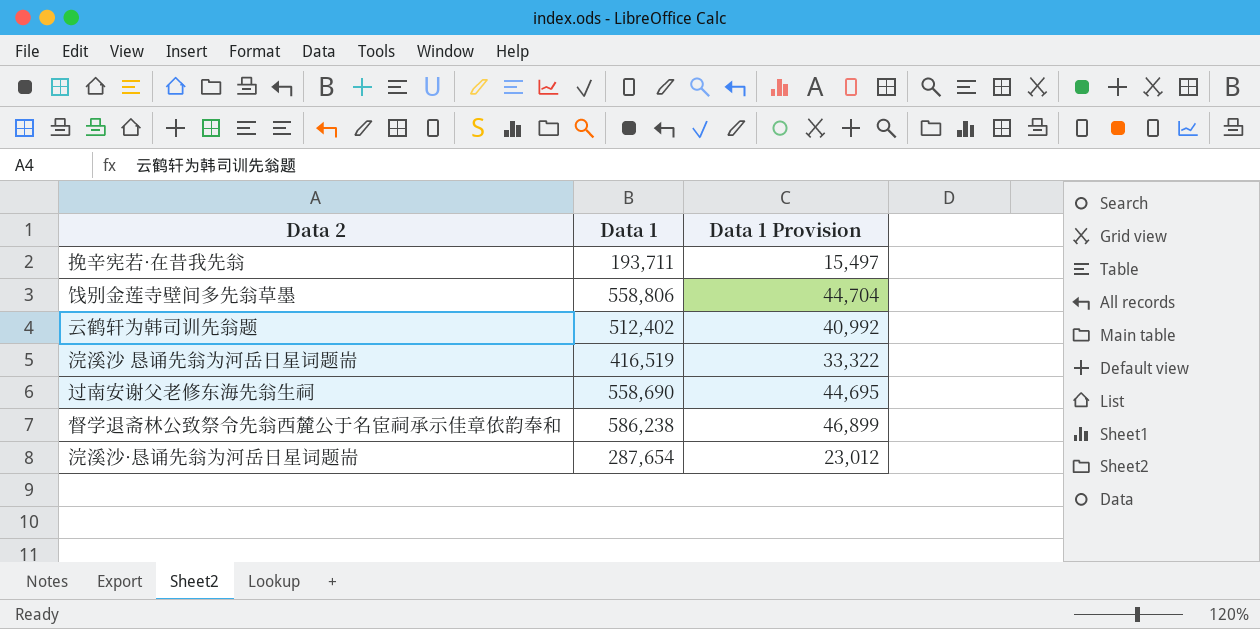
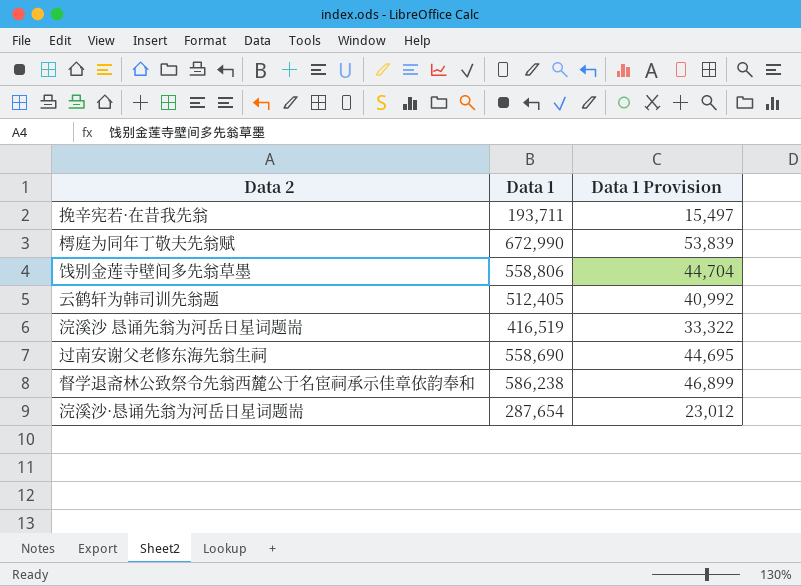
row 樗庭为同年丁敬夫先翁赋: none -> 672,990 | 53,839
云鹤轩为韩司训先翁题 | Data 1: 512,402 -> 512,405

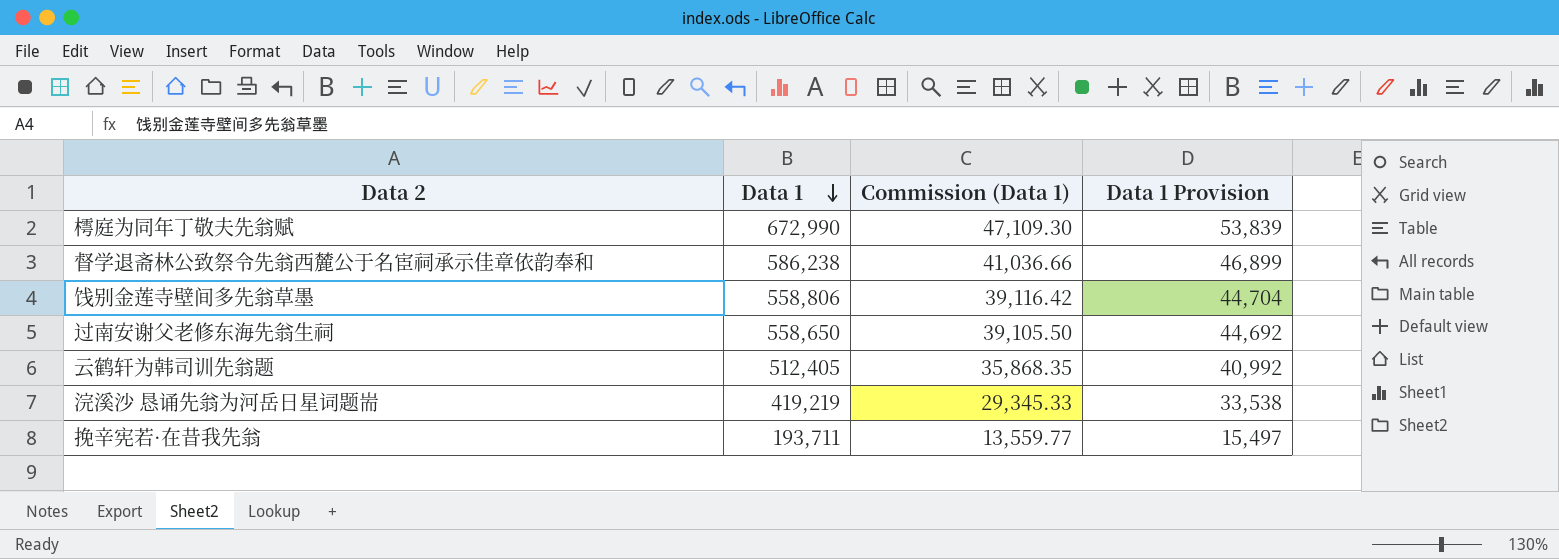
row order: none -> Data 1 descending
column Commission (Data 1) | formula: none -> [Data 1] * 0.07
row 浣溪沙·恳诵先翁为河岳日星词题耑: 287,654 | 23,012 -> none
过南安谢父老修东海先翁生祠 | Data 1: 558,690 -> 558,650
过南安谢父老修东海先翁生祠 | Data 1 Provision: 44,695 -> 44,692
浣溪沙 恳诵先翁为河岳日星词题耑 | Data 1: 416,519 -> 419,219
浣溪沙 恳诵先翁为河岳日星词题耑 | Data 1 Provision: 33,322 -> 33,538

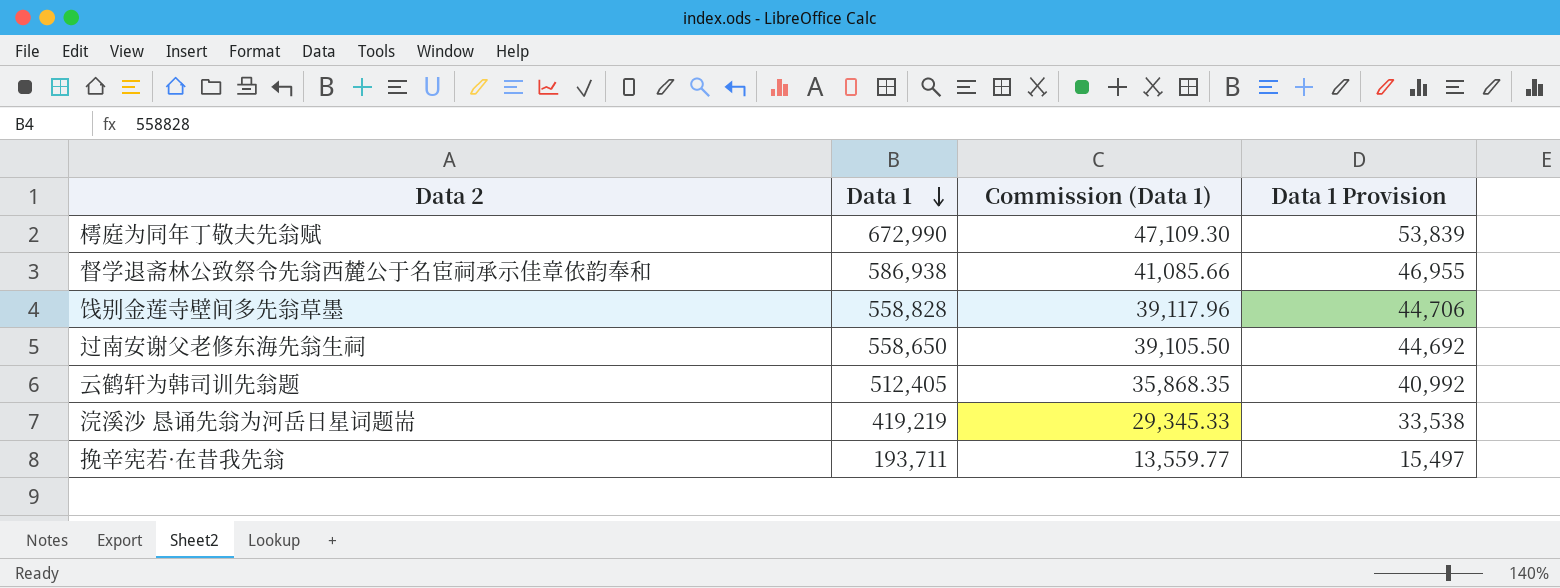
督学退斋林公致祭令先翁西麓公于名宦祠承示佳章依韵奉和 | Data 1: 586,238 -> 586,938
督学退斋林公致祭令先翁西麓公于名宦祠承示佳章依韵奉和 | Commission (Data 1): 41,036.66 -> 41,085.66
督学退斋林公致祭令先翁西麓公于名宦祠承示佳章依韵奉和 | Data 1 Provision: 46,899 -> 46,955
饯别金莲寺壁间多先翁草墨 | Data 1: 558,806 -> 558,828
饯别金莲寺壁间多先翁草墨 | Commission (Data 1): 39,116.42 -> 39,117.96
饯别金莲寺壁间多先翁草墨 | Data 1 Provision: 44,704 -> 44,706

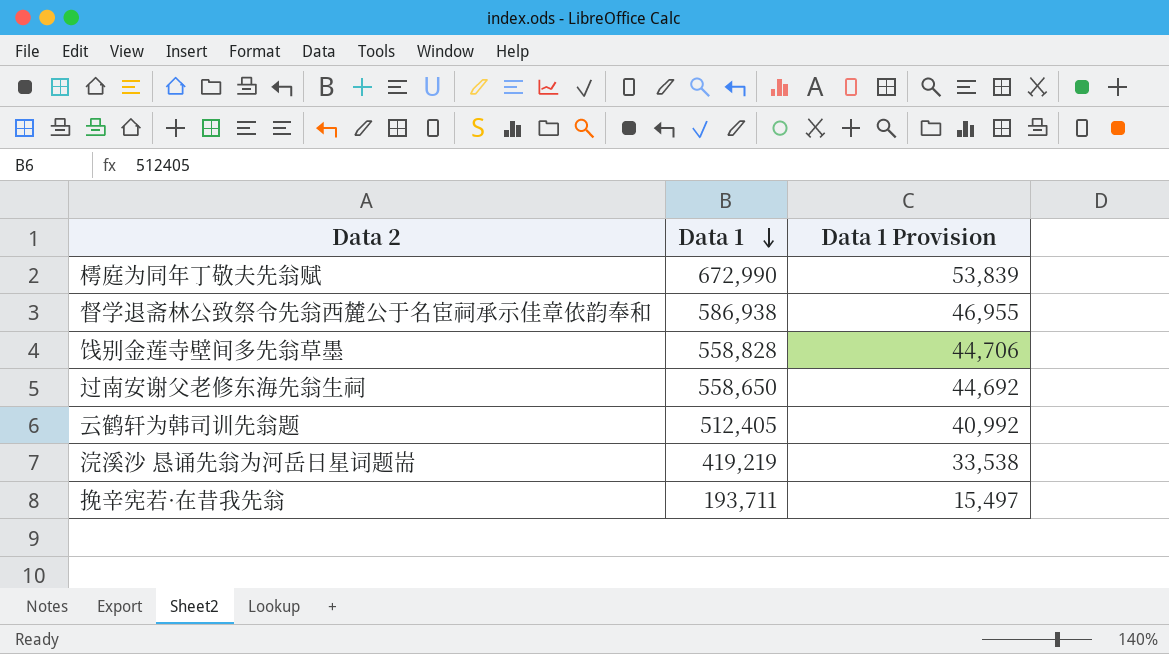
column Commission (Data 1) | formula: [Data 1] * 0.07 -> none

